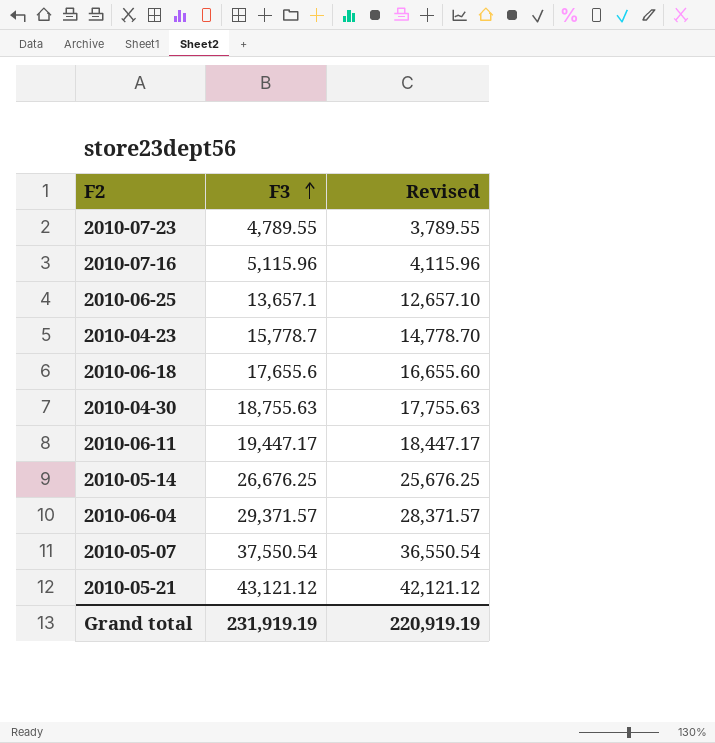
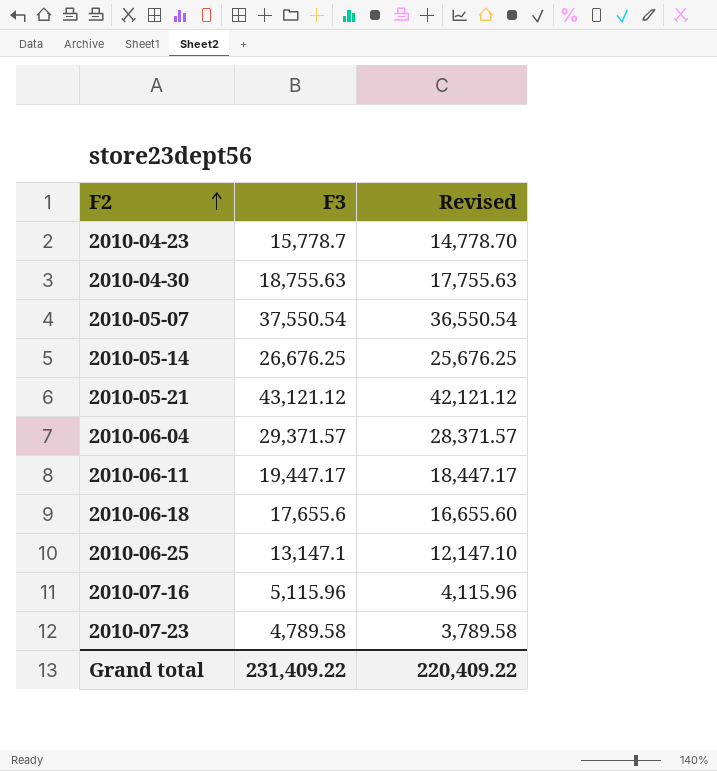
row order: F3 ascending -> F2 ascending
2010-06-25 | F3: 13,657.1 -> 13,147.1
2010-06-25 | Revised: 12,657.10 -> 12,147.10
2010-07-23 | F3: 4,789.55 -> 4,789.58
2010-07-23 | Revised: 3,789.55 -> 3,789.58
Grand total | F3: 231,919.19 -> 231,409.22
Grand total | Revised: 220,919.19 -> 220,409.22

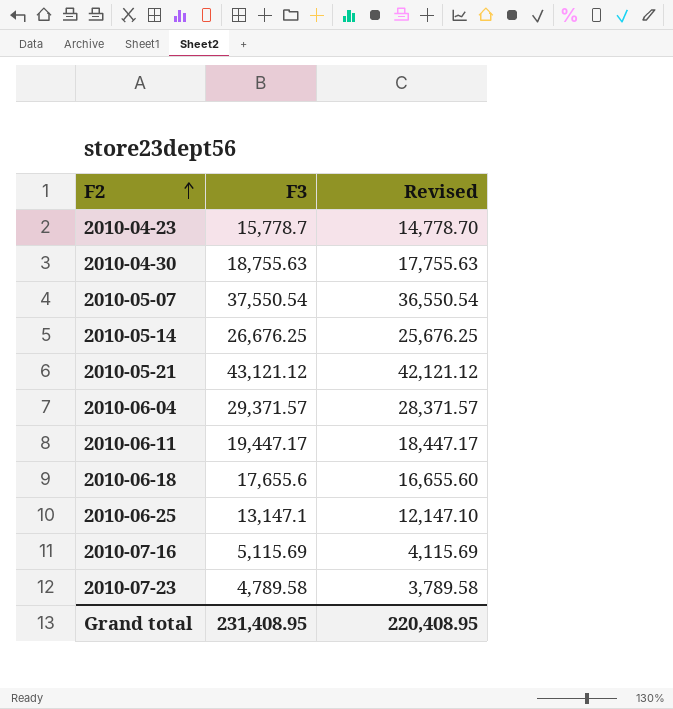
2010-07-16 | F3: 5,115.96 -> 5,115.69
2010-07-16 | Revised: 4,115.96 -> 4,115.69
Grand total | F3: 231,409.22 -> 231,408.95
Grand total | Revised: 220,409.22 -> 220,408.95

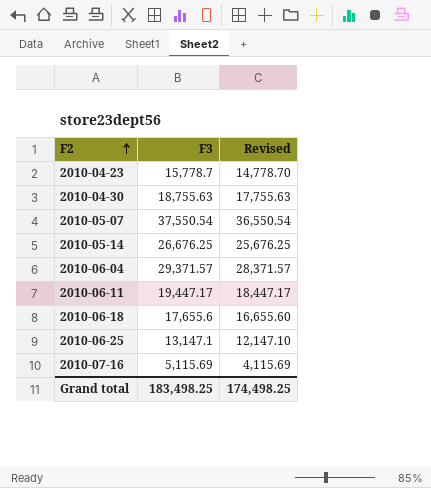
row 2010-05-21: 43,121.12 | 42,121.12 -> none
row 2010-07-23: 4,789.58 | 3,789.58 -> none
Grand total | F3: 231,408.95 -> 183,498.25
Grand total | Revised: 220,408.95 -> 174,498.25

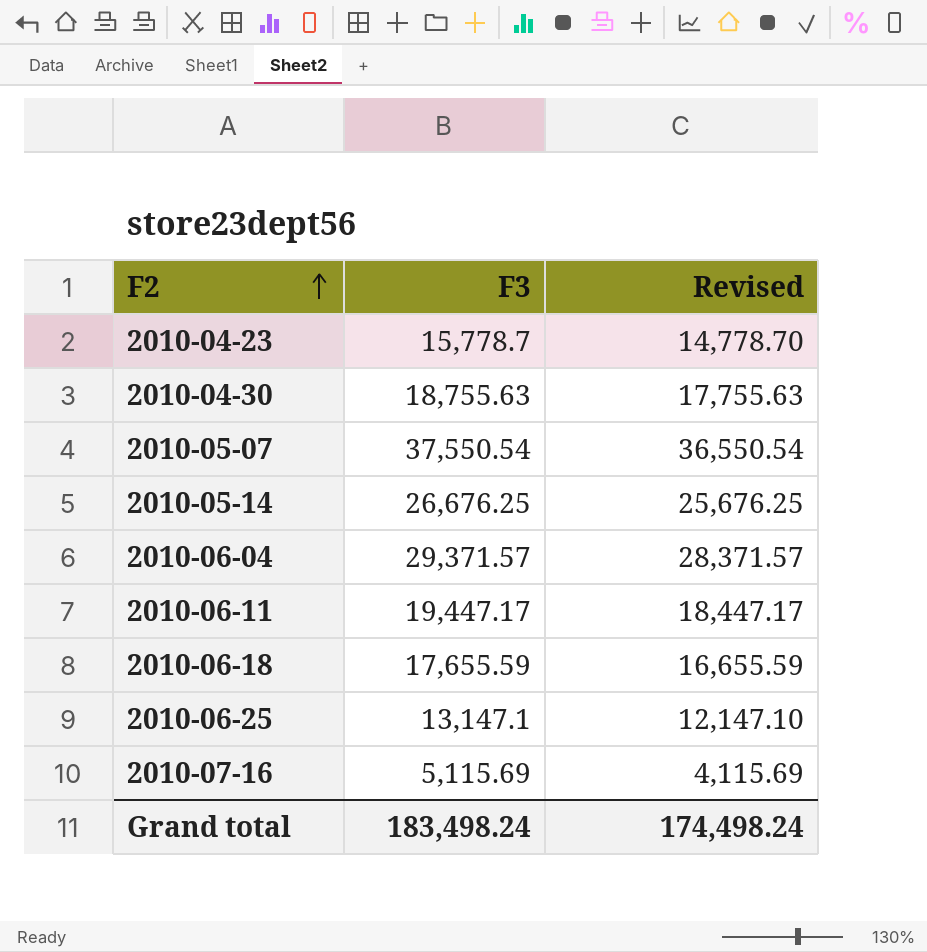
2010-06-18 | F3: 17,655.6 -> 17,655.59
2010-06-18 | Revised: 16,655.60 -> 16,655.59
Grand total | F3: 183,498.25 -> 183,498.24
Grand total | Revised: 174,498.25 -> 174,498.24

